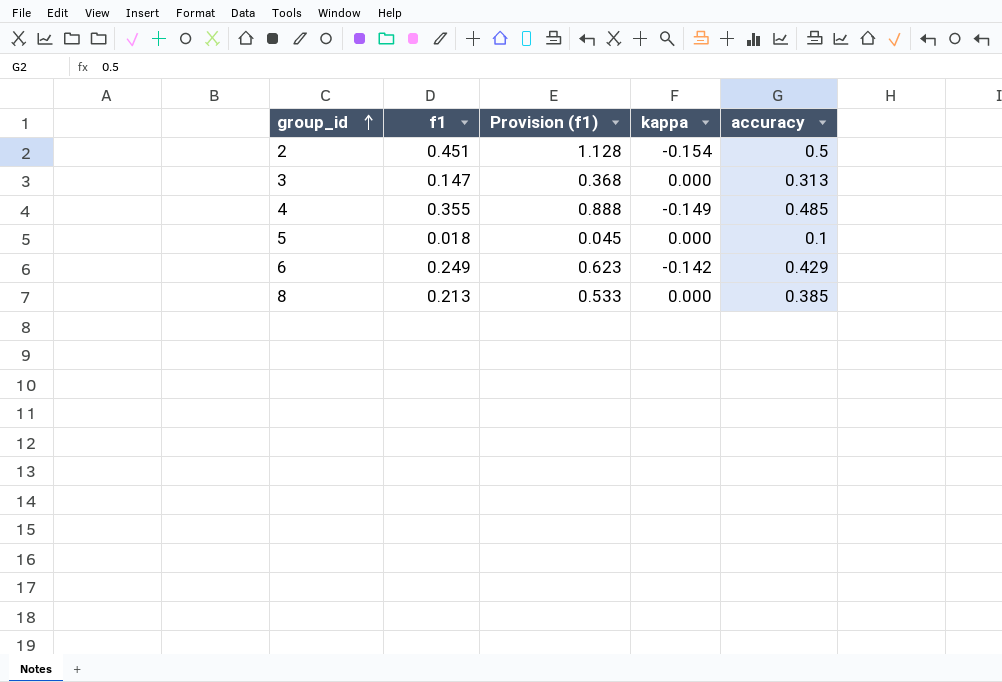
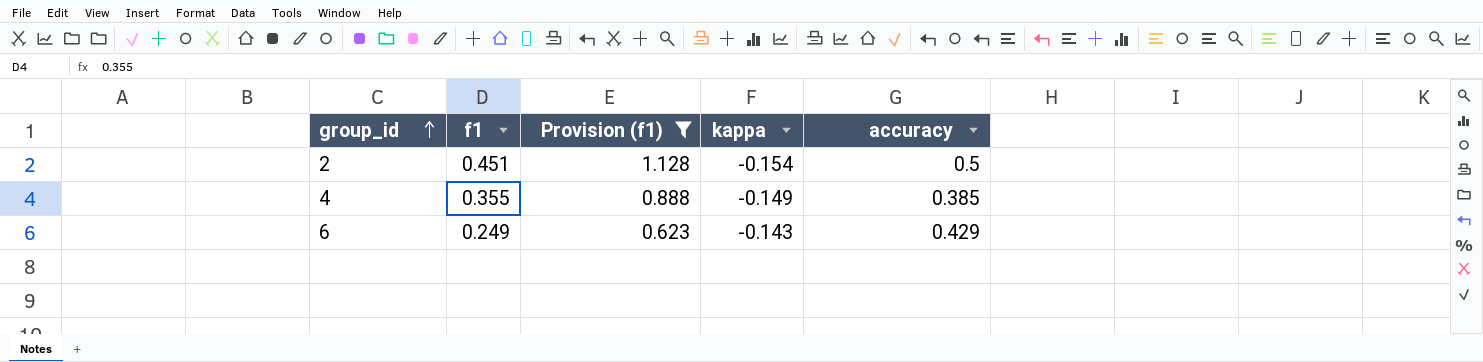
filter: none -> Provision (f1) >= 0.623
4 | accuracy: 0.485 -> 0.385
6 | kappa: -0.142 -> -0.143

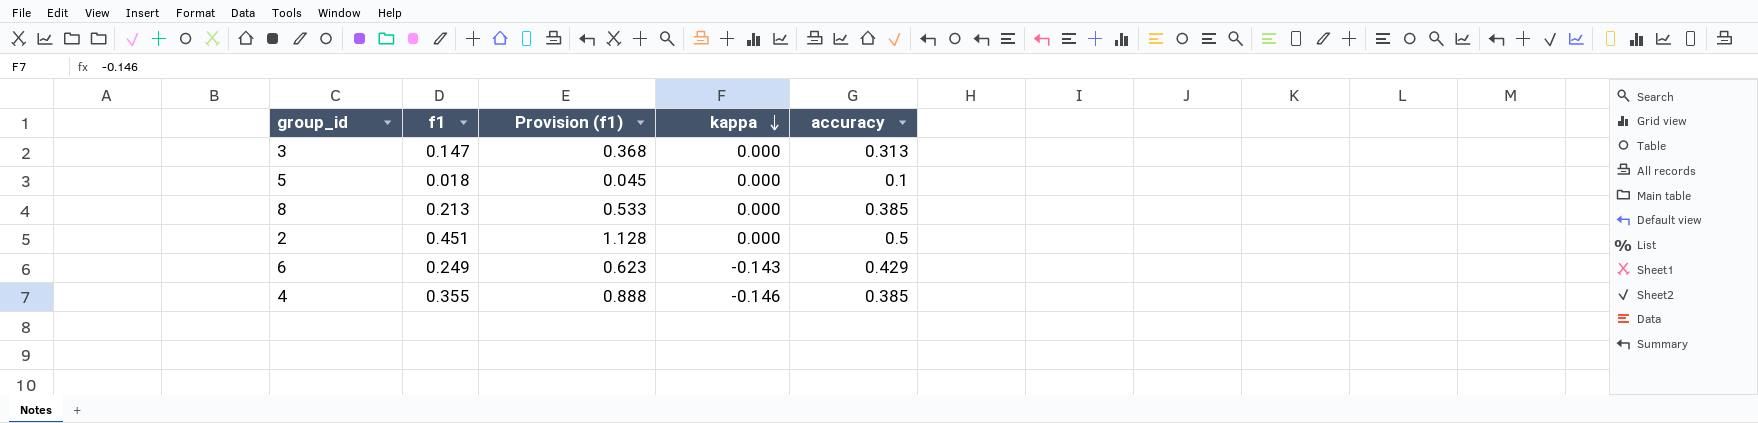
filter: Provision (f1) >= 0.623 -> none
row order: group_id ascending -> kappa descending
2 | kappa: -0.154 -> 0.000
4 | kappa: -0.149 -> -0.146

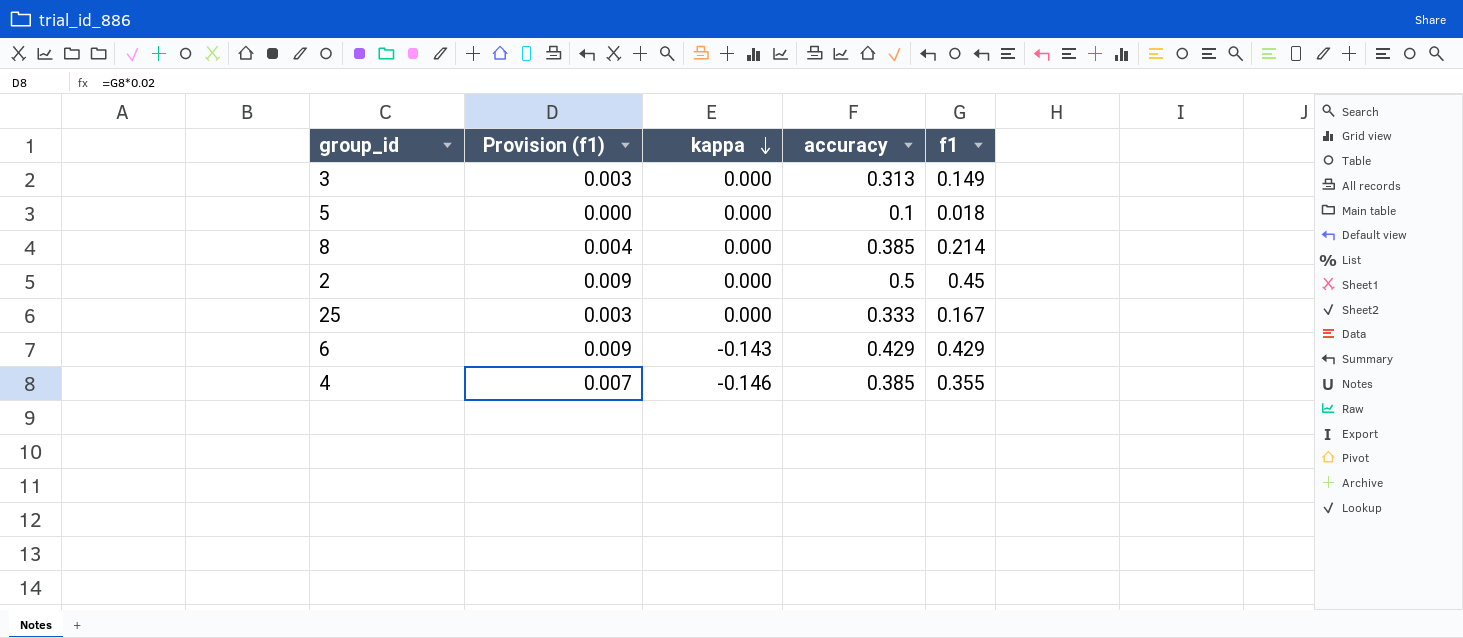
column Provision (f1) | formula: [f1] * 2.5 -> [f1] * 0.02
column f1 | position: 2 -> 5
3 | f1: 0.147 -> 0.149
8 | f1: 0.213 -> 0.214
2 | f1: 0.451 -> 0.45
row 25: none -> 0.003 | 0.000 | 0.333 | 0.167
6 | f1: 0.249 -> 0.429

